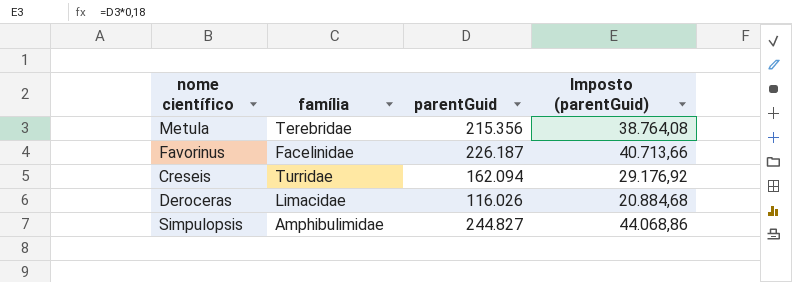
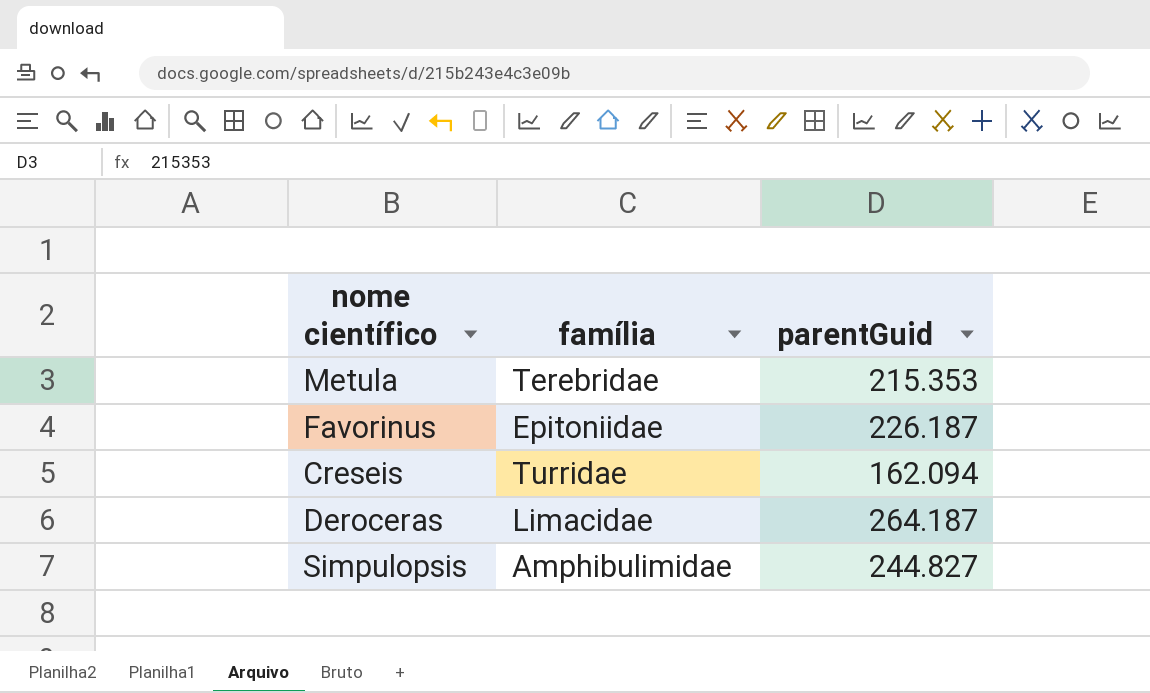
column Imposto (parentGuid) | formula: [parentGuid] * 0,18 -> none
Metula | parentGuid: 215.356 -> 215.353
Favorinus | família: Facelinidae -> Epitoniidae
Deroceras | parentGuid: 116.026 -> 264.187

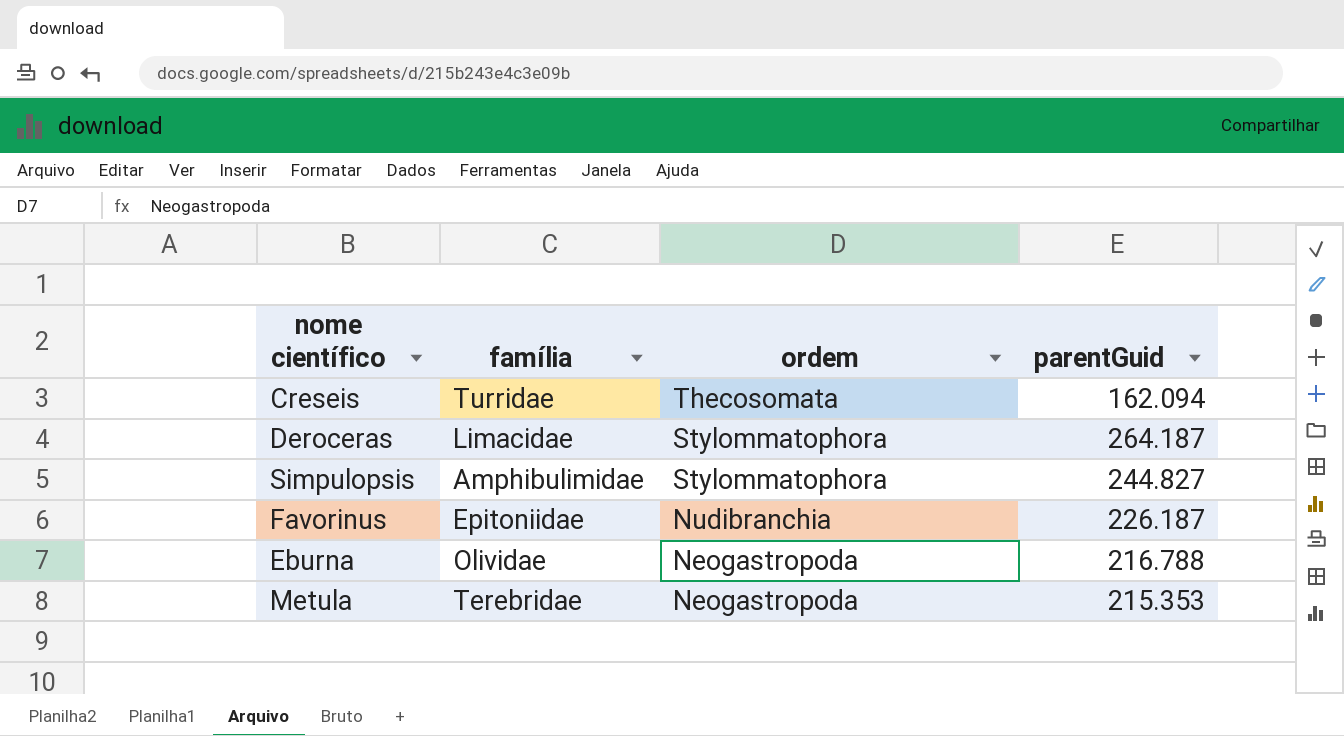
row order: none -> ordem descending
column ordem | position: none -> 3
row Eburna: none -> Olividae | Neogastropoda | 216.788

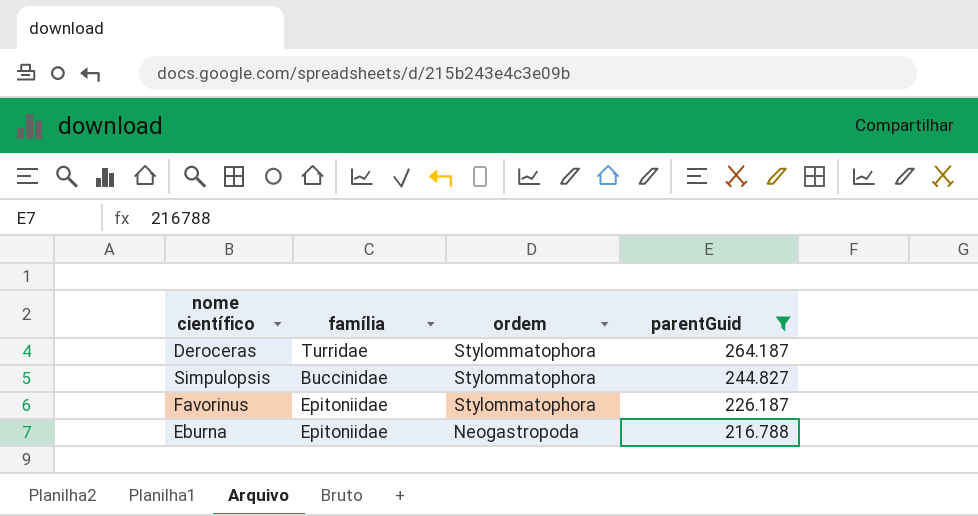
filter: none -> parentGuid >= 216.788
Deroceras | família: Limacidae -> Turridae
Simpulopsis | família: Amphibulimidae -> Buccinidae
Favorinus | ordem: Nudibranchia -> Stylommatophora
Eburna | família: Olividae -> Epitoniidae

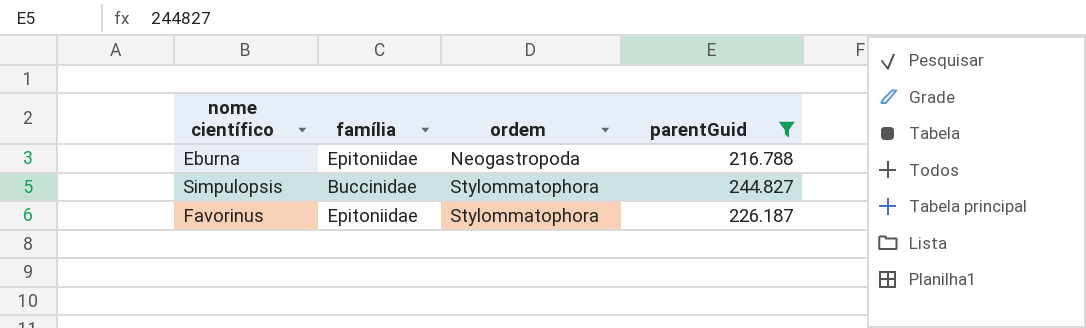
row order: ordem descending -> ordem ascending
row Deroceras: Turridae | Stylommatophora | 264.187 -> none

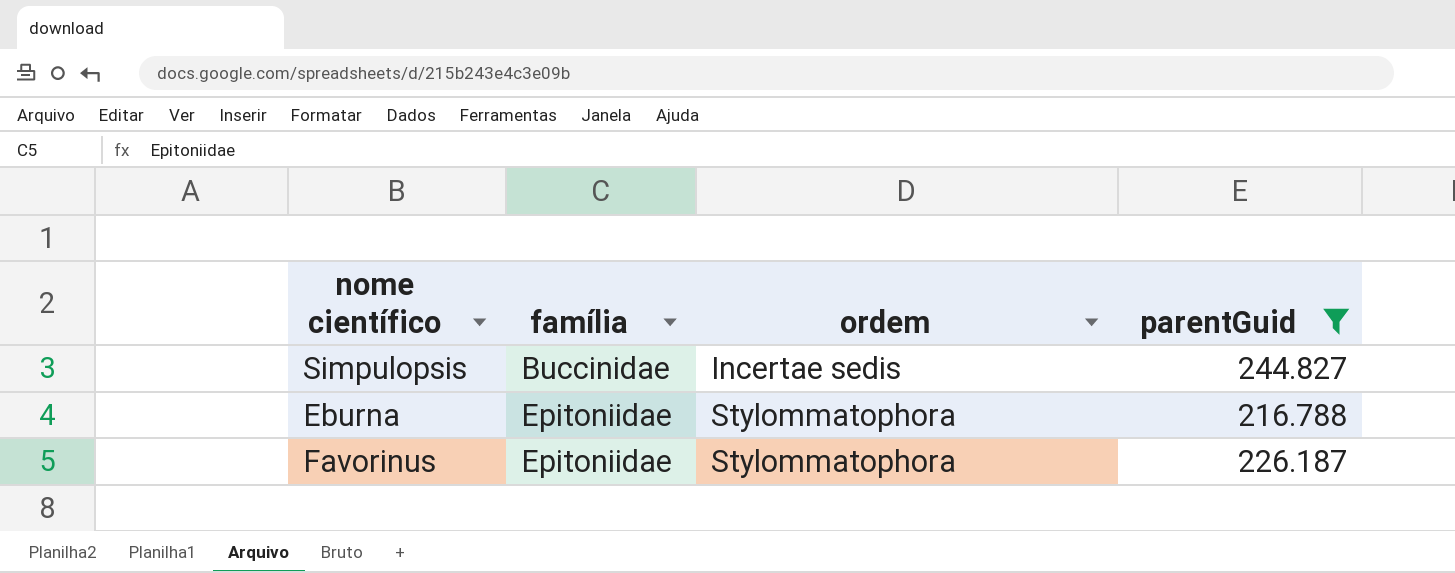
row order: ordem ascending -> família ascending
Simpulopsis | ordem: Stylommatophora -> Incertae sedis
Eburna | ordem: Neogastropoda -> Stylommatophora

